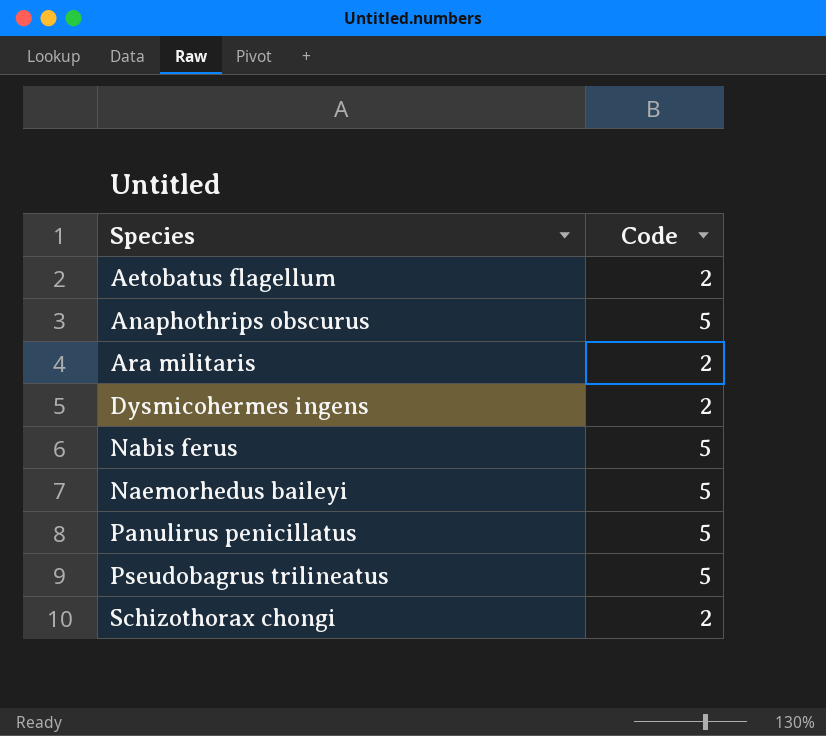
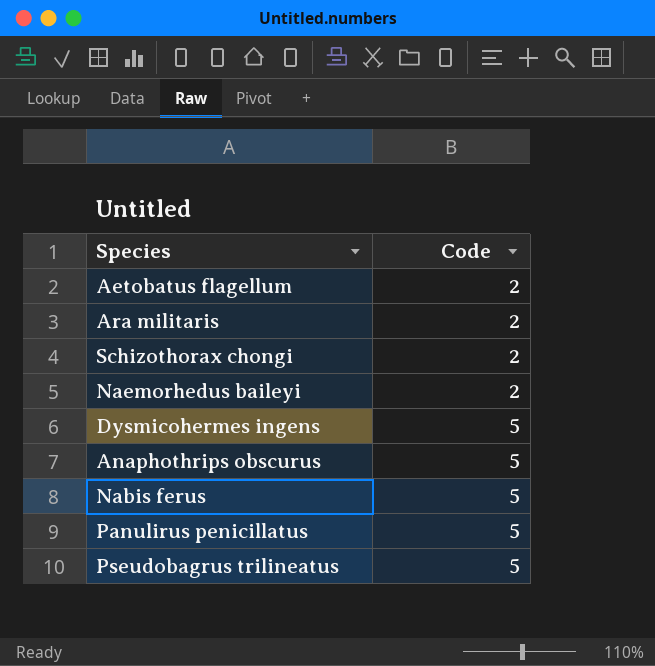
row order: Species ascending -> Code ascending
Naemorhedus baileyi | Code: 5 -> 2
Dysmicohermes ingens | Code: 2 -> 5

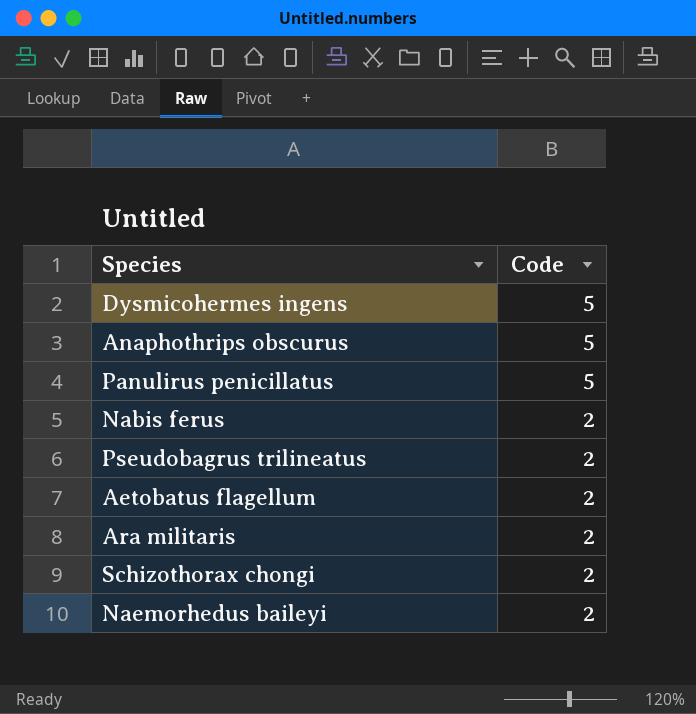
row order: Code ascending -> Code descending
Nabis ferus | Code: 5 -> 2
Pseudobagrus trilineatus | Code: 5 -> 2

